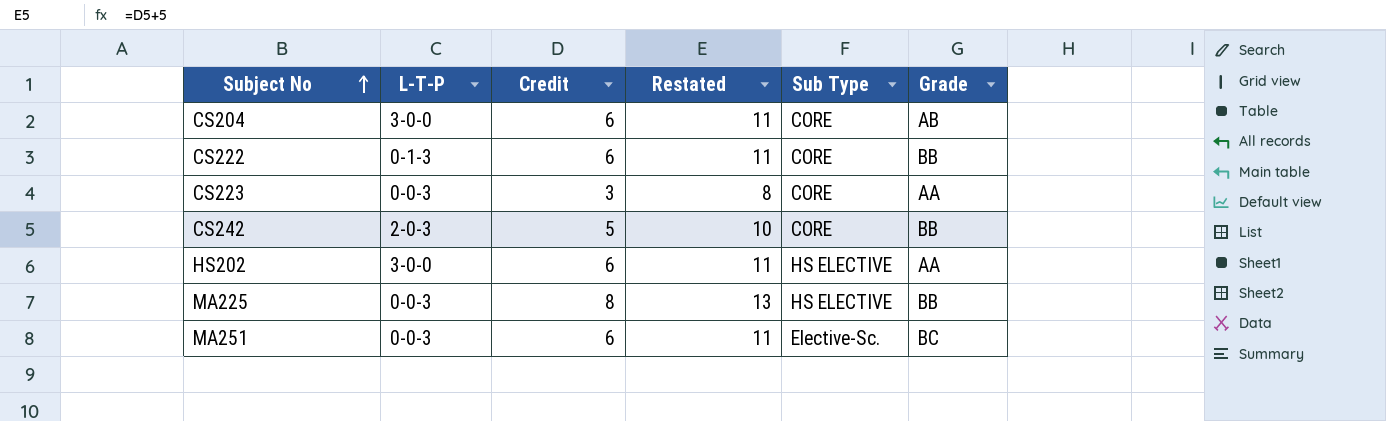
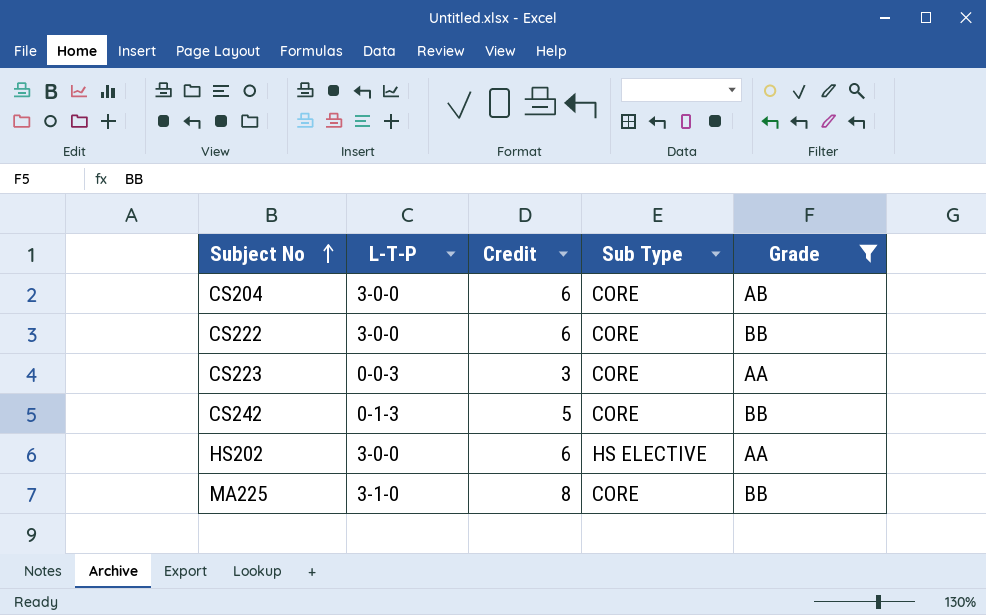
filter: none -> Grade != BC
column Restated | formula: [Credit] + 5 -> none
CS222 | L-T-P: 0-1-3 -> 3-0-0
CS242 | L-T-P: 2-0-3 -> 0-1-3
MA225 | L-T-P: 0-0-3 -> 3-1-0
MA225 | Sub Type: HS ELECTIVE -> CORE

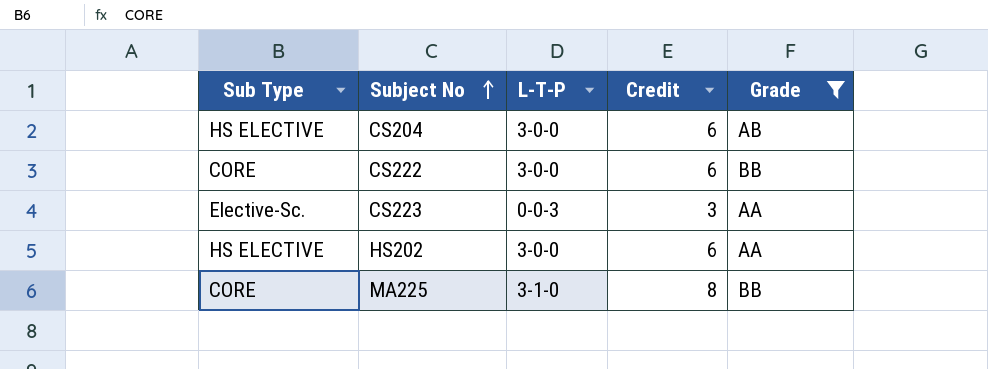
column Sub Type | position: 4 -> 1
row CS242: 0-1-3 | 5 | CORE | BB -> none
CS204 | Sub Type: CORE -> HS ELECTIVE
CS223 | Sub Type: CORE -> Elective-Sc.

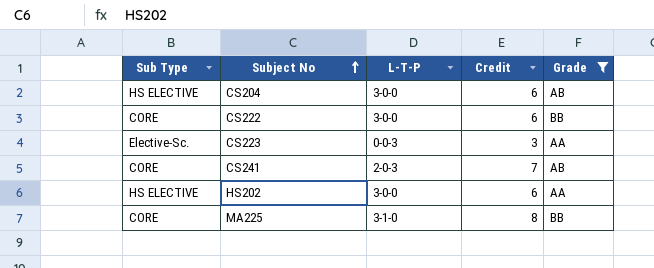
row CS241: none -> CORE | 2-0-3 | 7 | AB

